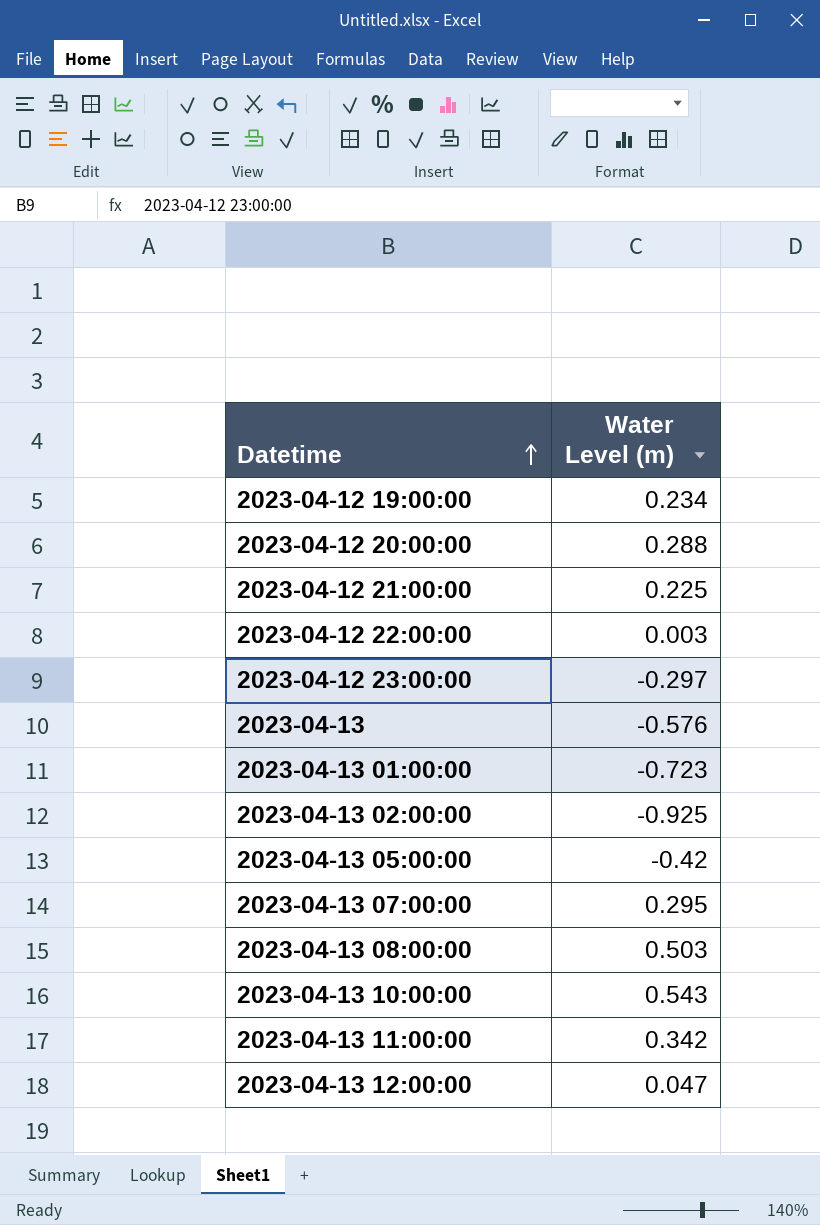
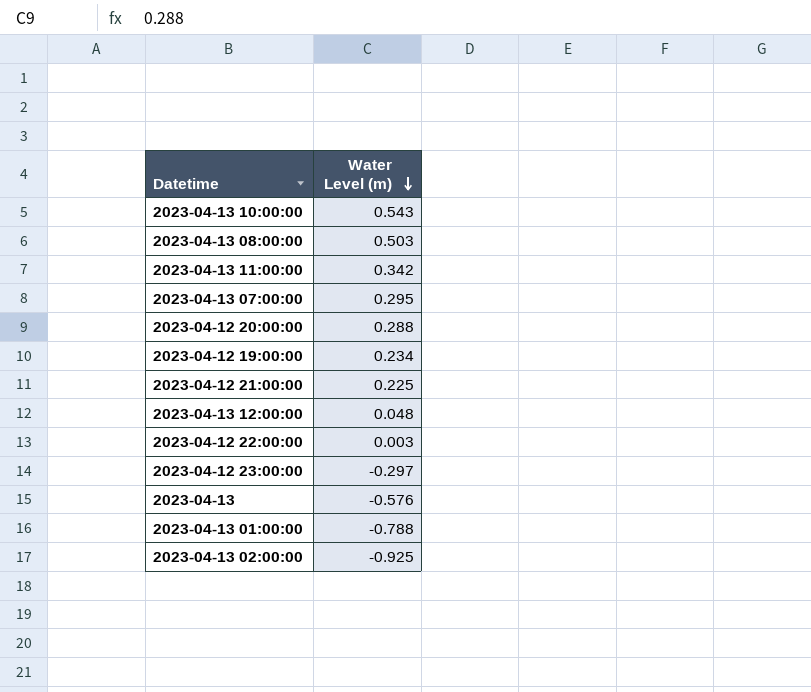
row order: Datetime ascending -> Water Level (m) descending
row 2023-04-13 05:00:00: -0.42 -> none
2023-04-13 12:00:00 | Water Level (m): 0.047 -> 0.048
2023-04-13 01:00:00 | Water Level (m): -0.723 -> -0.788

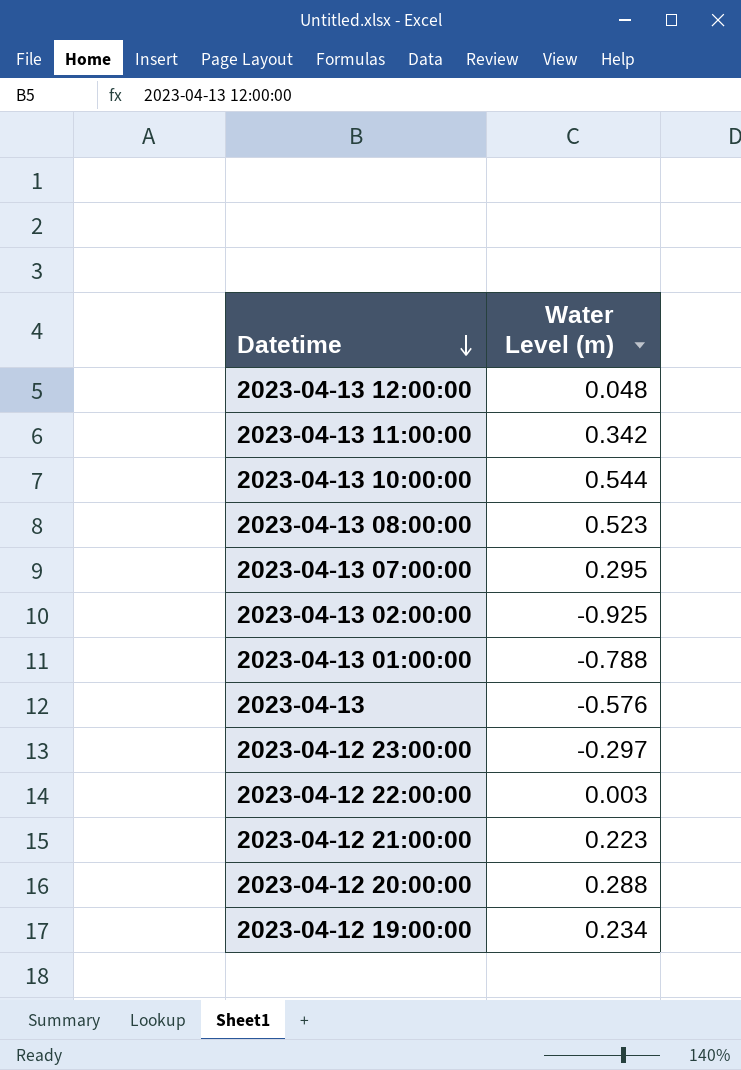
row order: Water Level (m) descending -> Datetime descending
2023-04-13 10:00:00 | Water Level (m): 0.543 -> 0.544
2023-04-13 08:00:00 | Water Level (m): 0.503 -> 0.523
2023-04-12 21:00:00 | Water Level (m): 0.225 -> 0.223

